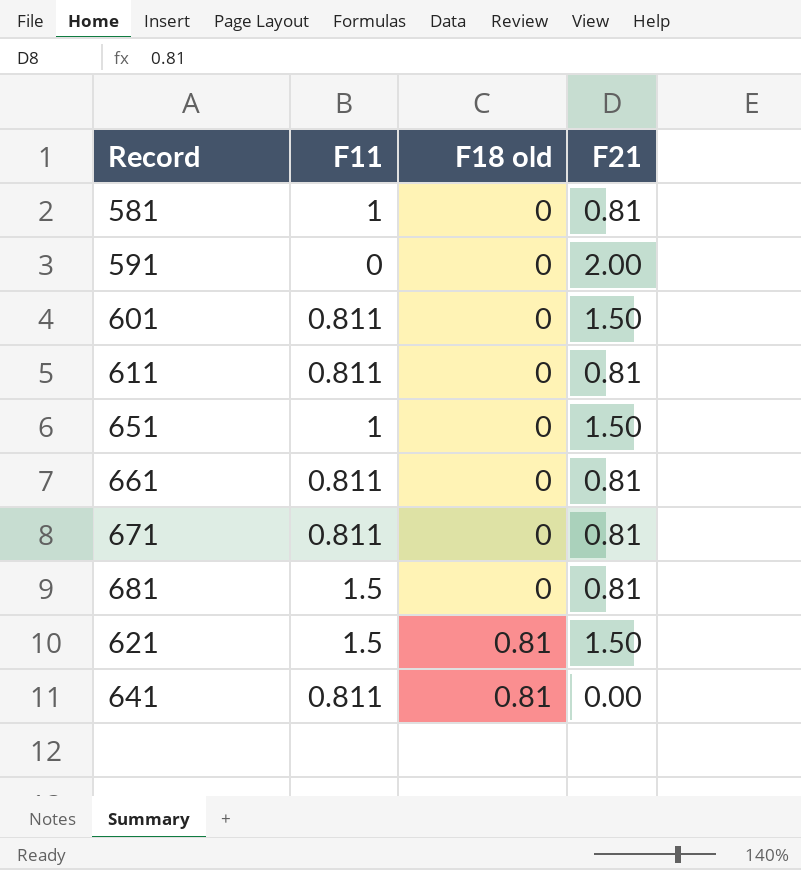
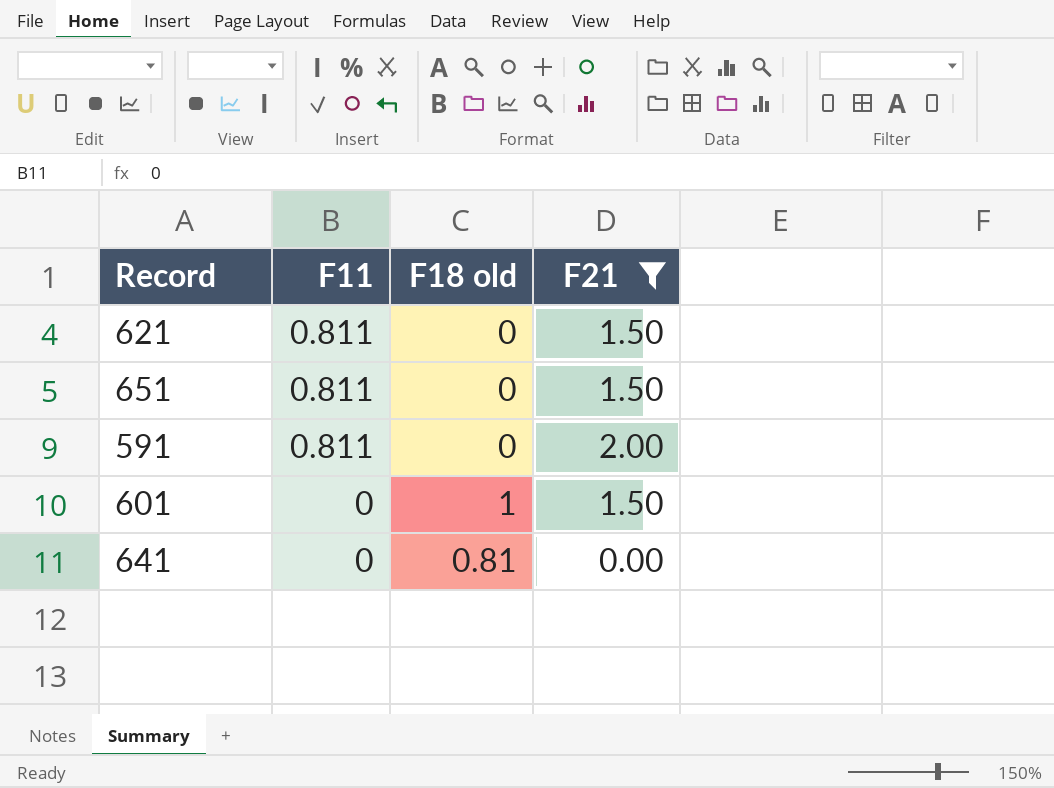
filter: none -> F21 != 0.81
row order: F18 old ascending -> F11 descending
621 | F11: 1.5 -> 0.811
621 | F18 old: 0.81 -> 0
651 | F11: 1 -> 0.811
591 | F11: 0 -> 0.811
601 | F11: 0.811 -> 0
601 | F18 old: 0 -> 1
641 | F11: 0.811 -> 0

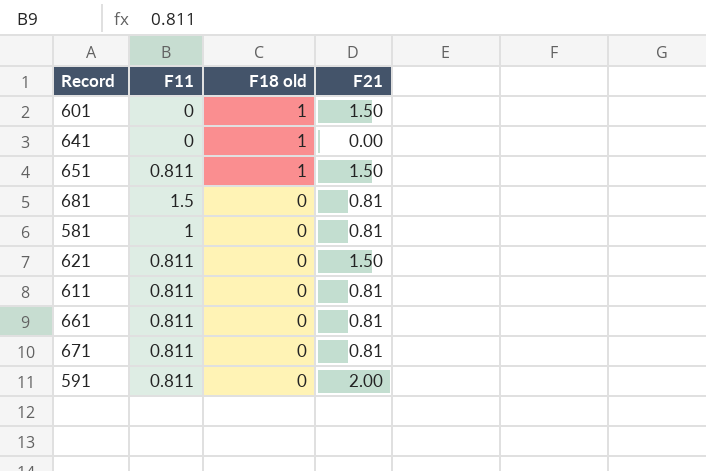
filter: F21 != 0.81 -> none
row order: F11 descending -> F18 old descending
641 | F18 old: 0.81 -> 1
651 | F18 old: 0 -> 1

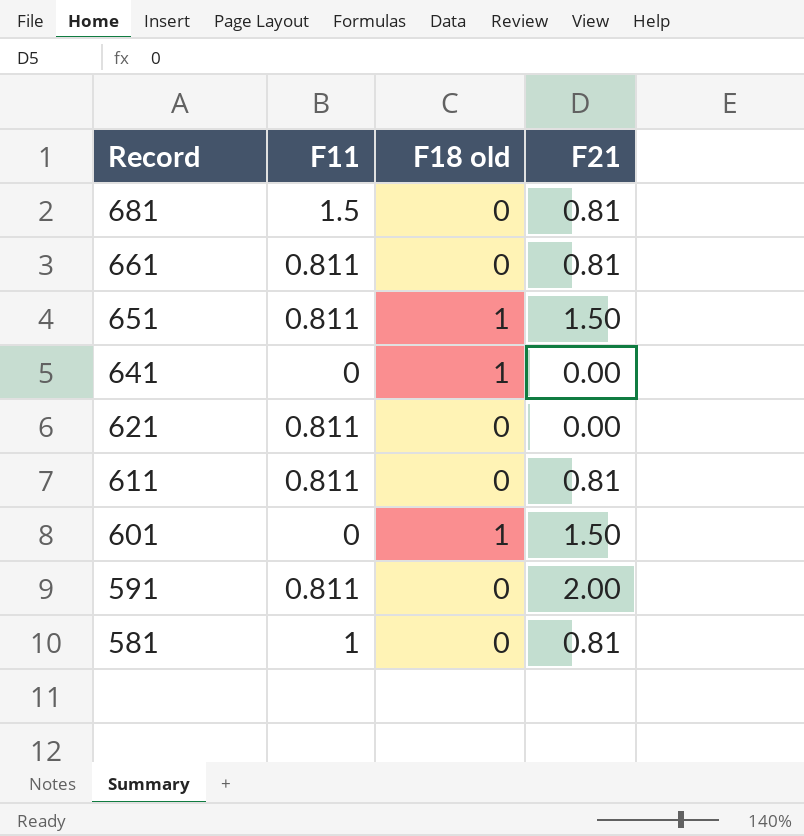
row order: F18 old descending -> Record descending
row 671: 0.811 | 0 | 0.81 -> none
621 | F21: 1.50 -> 0.00

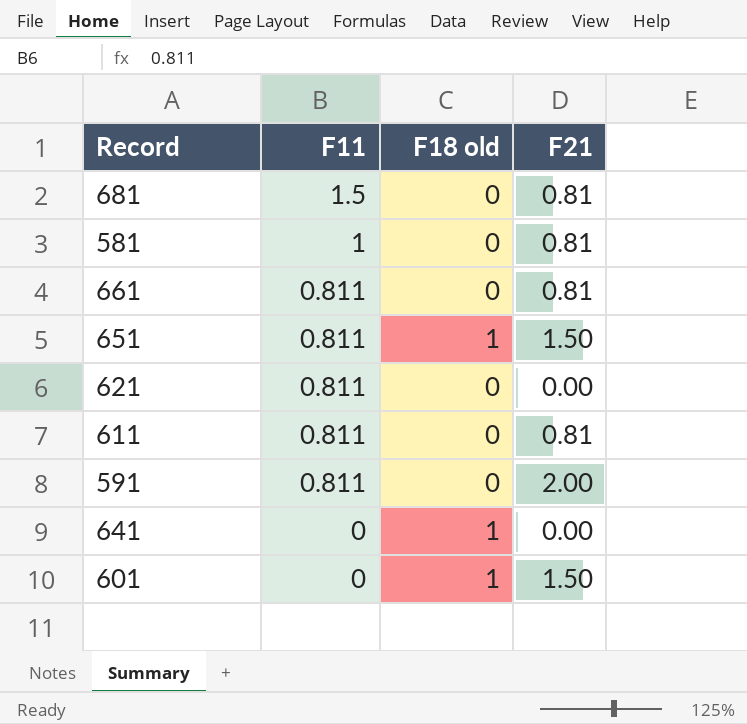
row order: Record descending -> F11 descending

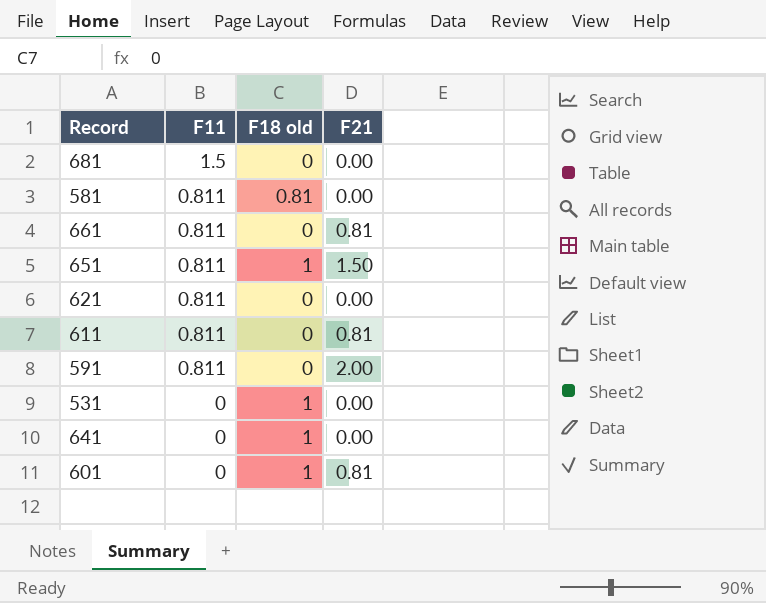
681 | F21: 0.81 -> 0.00
581 | F11: 1 -> 0.811
581 | F18 old: 0 -> 0.81
581 | F21: 0.81 -> 0.00
row 531: none -> 0 | 1 | 0.00
601 | F21: 1.50 -> 0.81

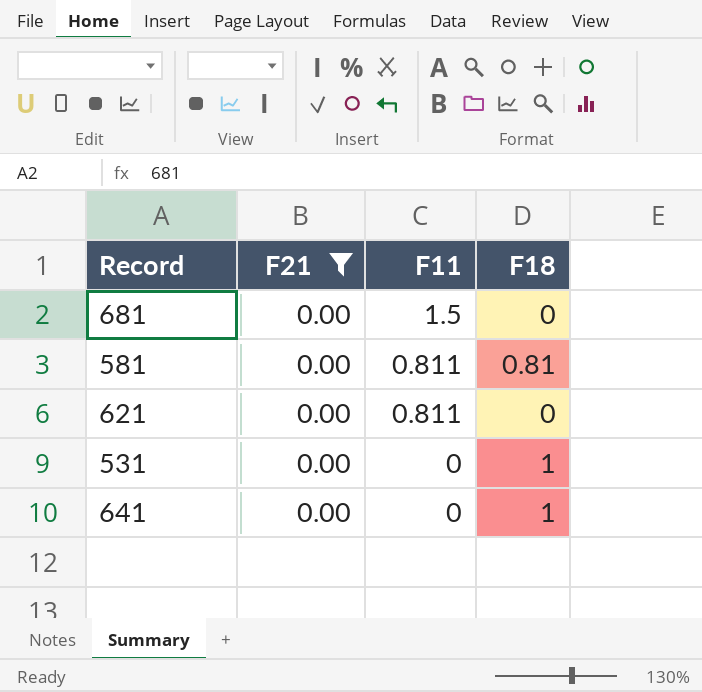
filter: none -> F21 = 0.00
column F21 | position: 4 -> 2
column name: F18 old -> F18

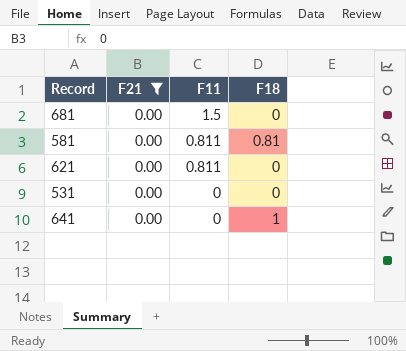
531 | F18: 1 -> 0

